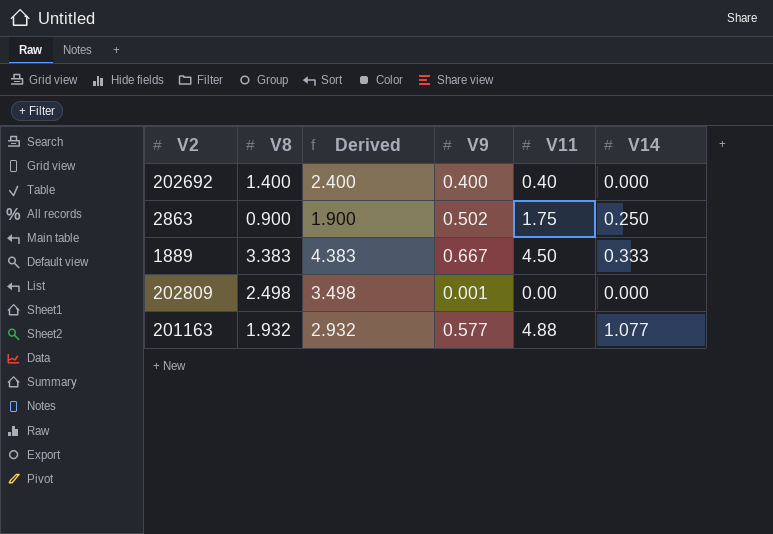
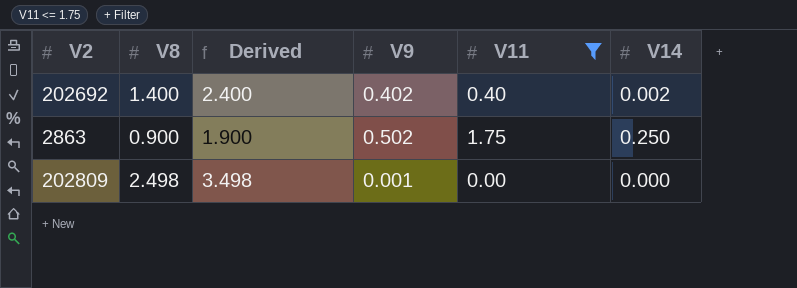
filter: none -> V11 <= 1.75
202692 | V9: 0.400 -> 0.402
202692 | V14: 0.000 -> 0.002

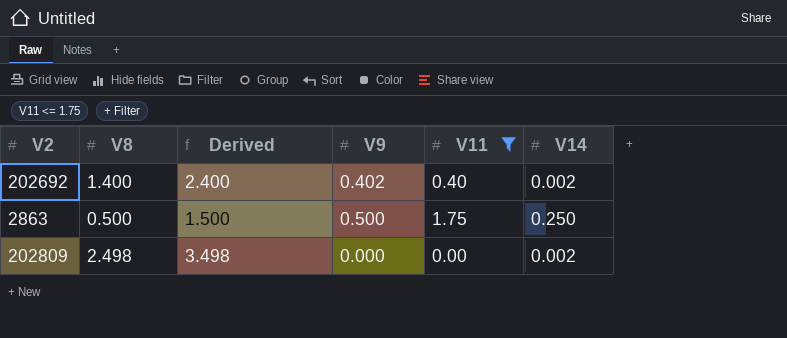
2863 | V8: 0.900 -> 0.500
2863 | Derived: 1.900 -> 1.500
2863 | V9: 0.502 -> 0.500
202809 | V9: 0.001 -> 0.000
202809 | V14: 0.000 -> 0.002

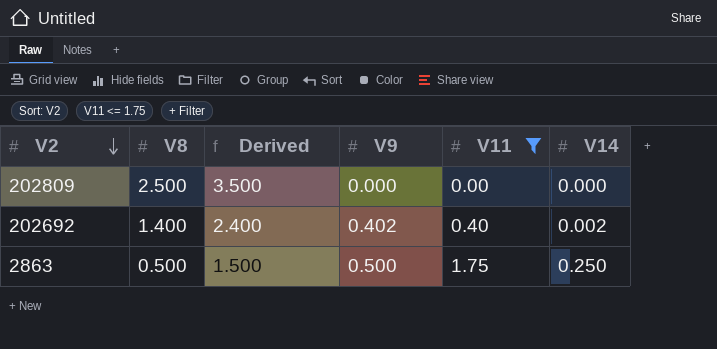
row order: none -> V2 descending
202809 | V8: 2.498 -> 2.500
202809 | Derived: 3.498 -> 3.500
202809 | V14: 0.002 -> 0.000

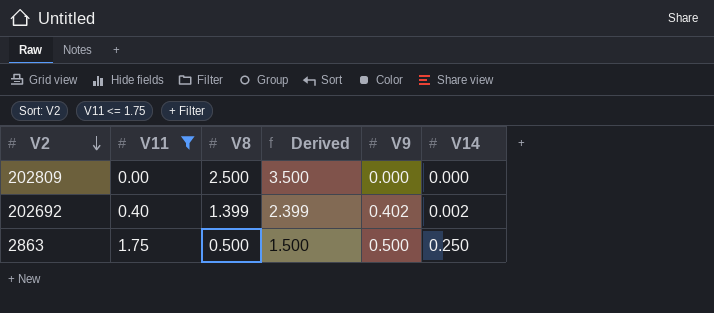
column V11 | position: 5 -> 2
202692 | V8: 1.400 -> 1.399
202692 | Derived: 2.400 -> 2.399

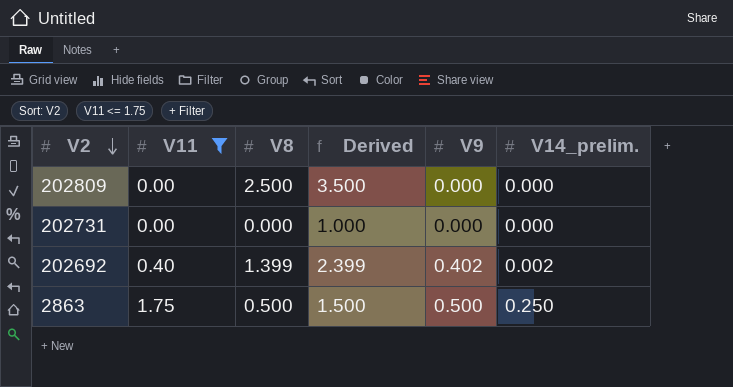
column name: V14 -> V14_prelim.
row 202731: none -> 0.00 | 0.000 | 1.000 | 0.000 | 0.000

